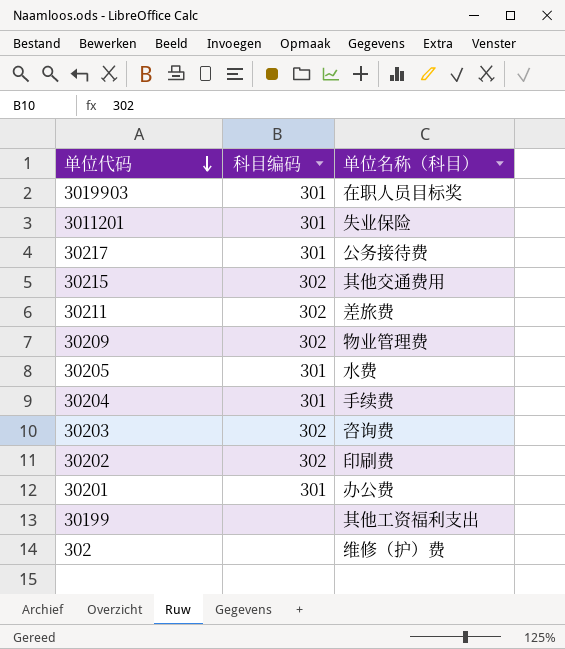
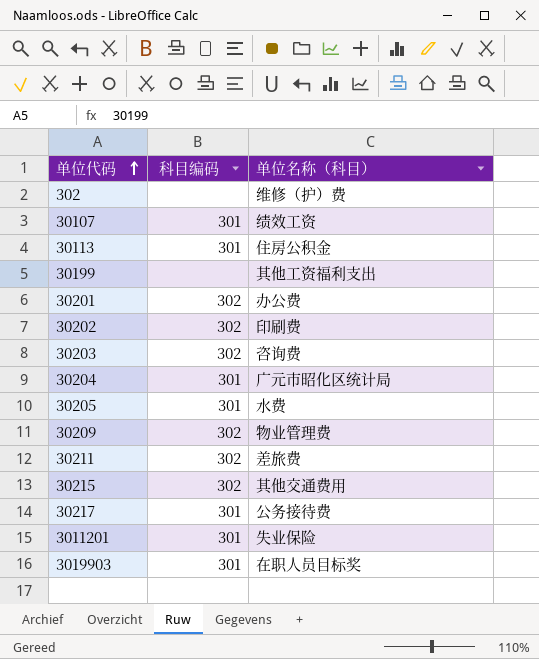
row order: 单位代码 descending -> 单位代码 ascending
row 30107: none -> 301 | 绩效工资
row 30113: none -> 301 | 住房公积金
30201 | 科目编码: 301 -> 302
30204 | 单位名称（科目）: 手续费 -> 广元市昭化区统计局

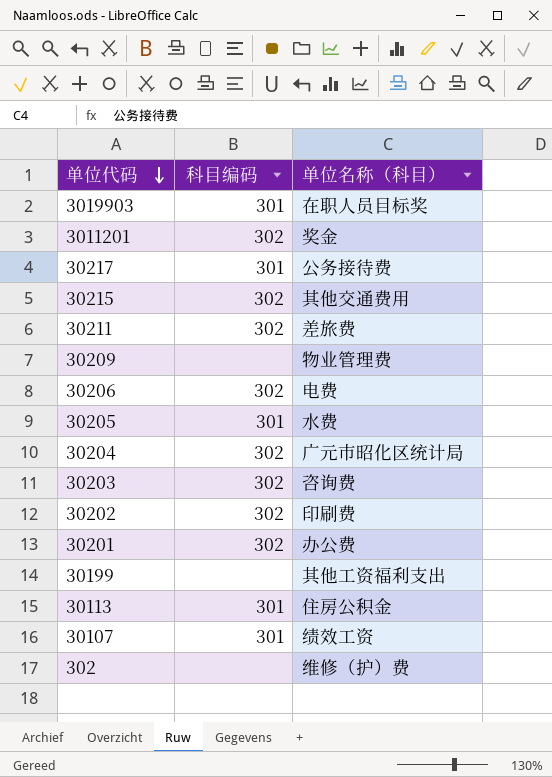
row order: 单位代码 ascending -> 单位代码 descending
3011201 | 科目编码: 301 -> 302
3011201 | 单位名称（科目）: 失业保险 -> 奖金
30209 | 科目编码: 302 -> none
row 30206: none -> 302 | 电费
30204 | 科目编码: 301 -> 302

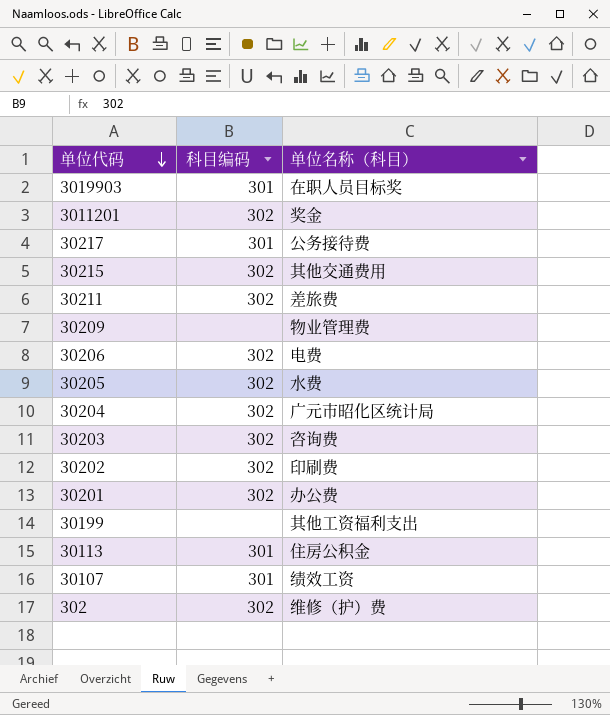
30205 | 科目编码: 301 -> 302
302 | 科目编码: none -> 302

